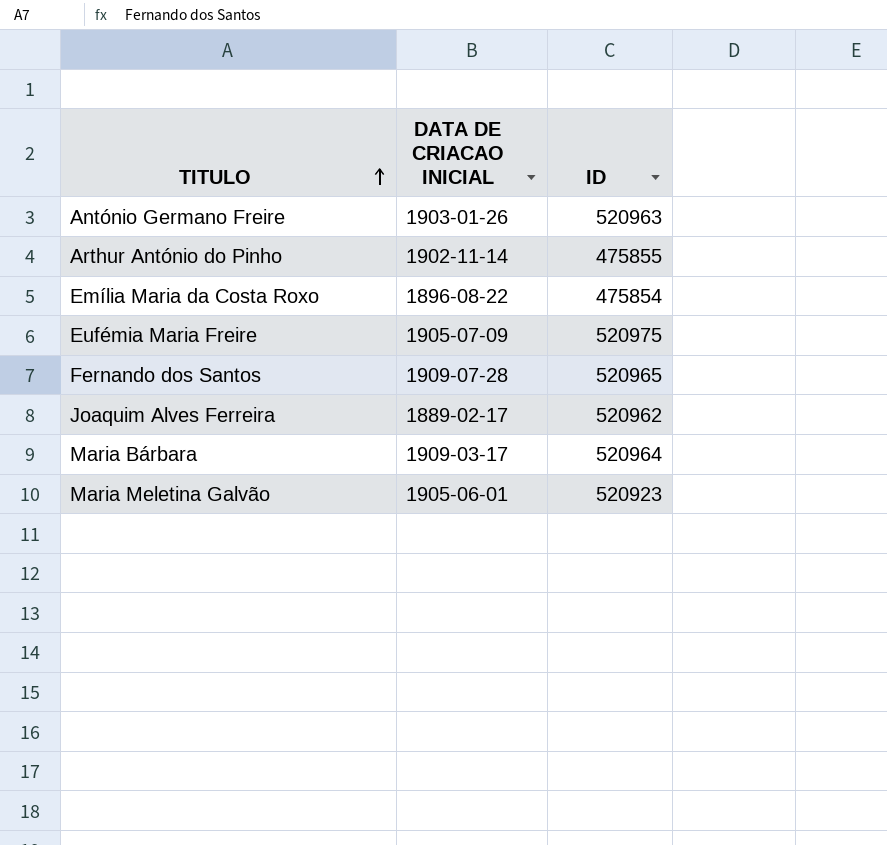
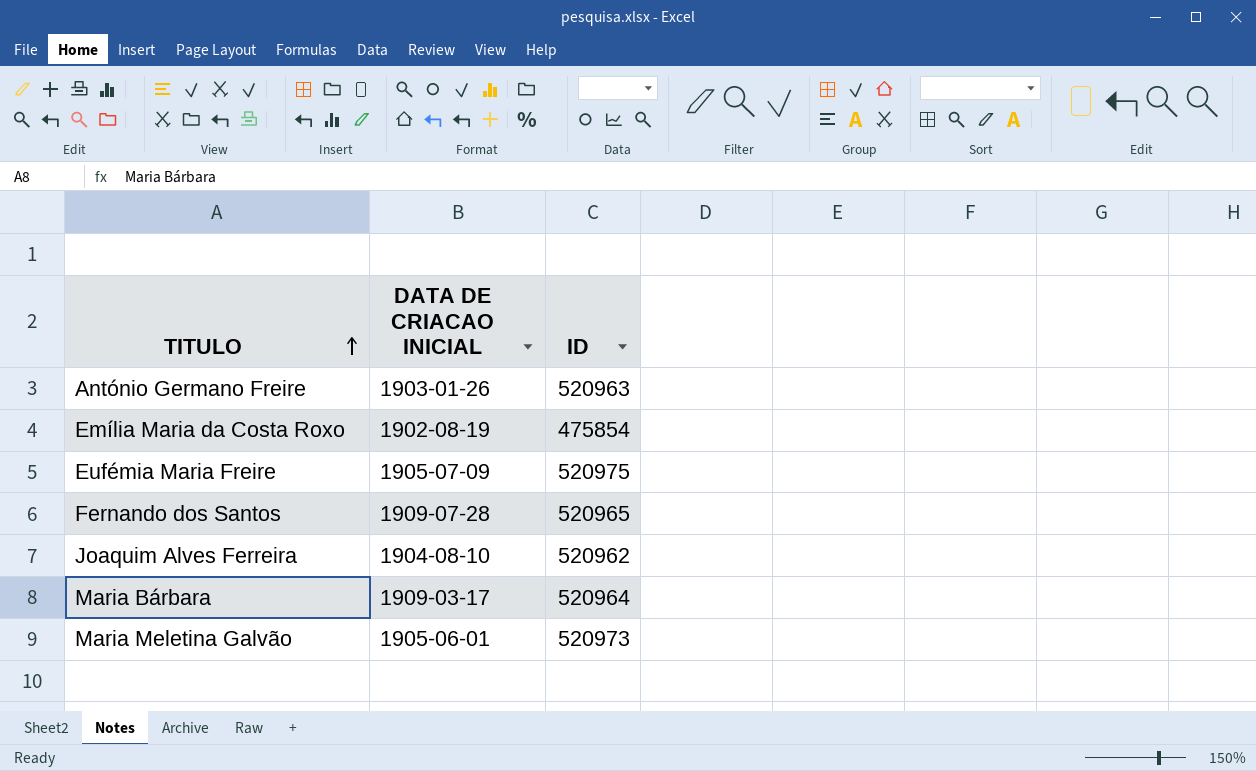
row Arthur António do Pinho: 1902-11-14 | 475855 -> none
Emília Maria da Costa Roxo | DATA DE CRIACAO INICIAL: 1896-08-22 -> 1902-08-19
Joaquim Alves Ferreira | DATA DE CRIACAO INICIAL: 1889-02-17 -> 1904-08-10
Maria Meletina Galvão | ID: 520923 -> 520973

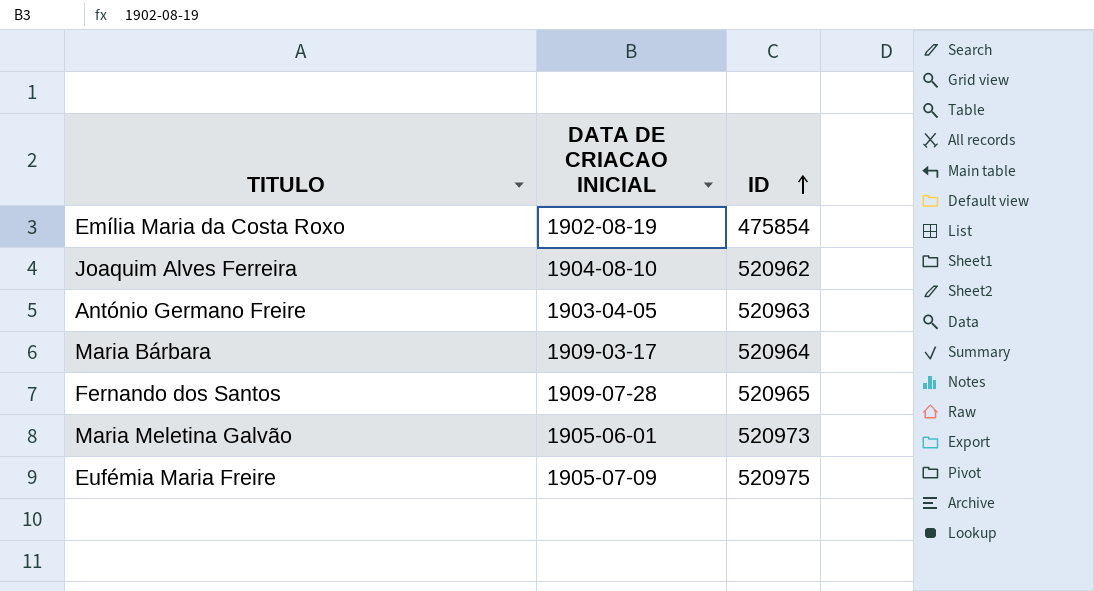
row order: TITULO ascending -> ID ascending
António Germano Freire | DATA DE CRIACAO INICIAL: 1903-01-26 -> 1903-04-05

